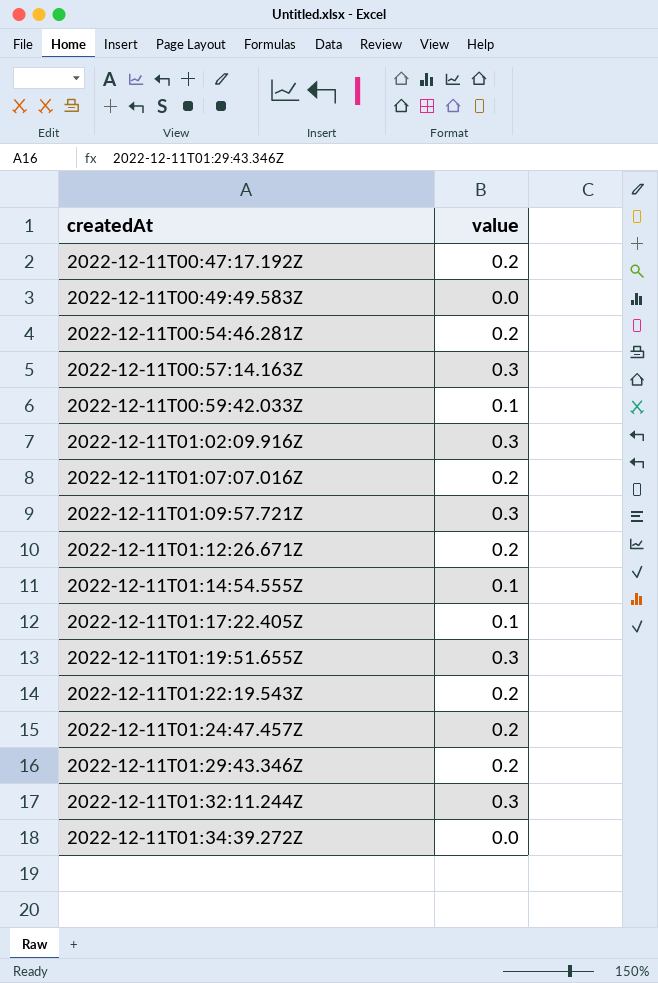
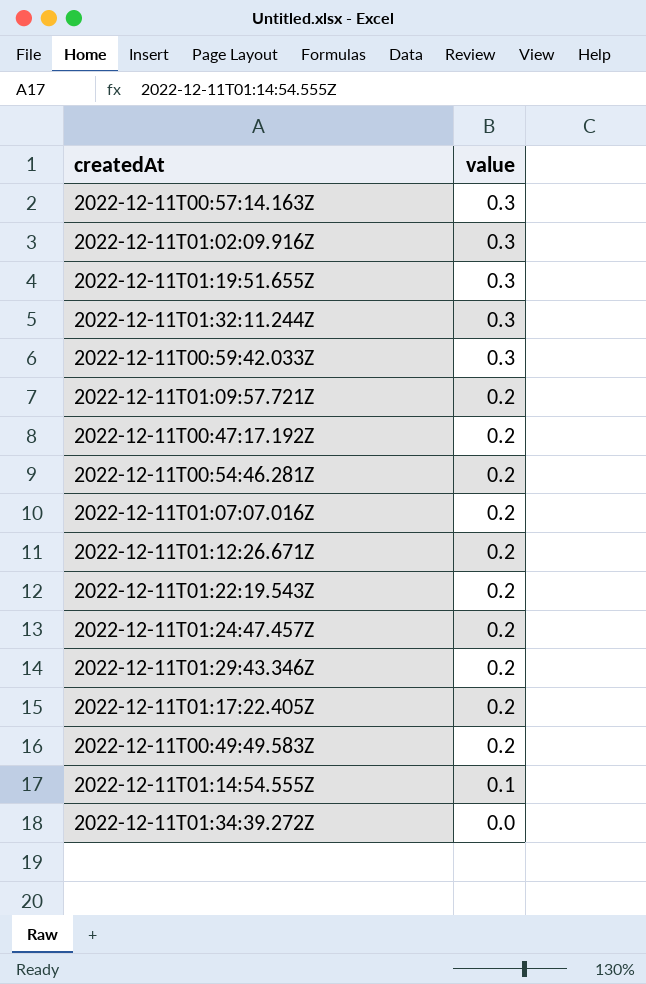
row order: createdAt ascending -> value descending
2022-12-11T00:59:42.033Z | value: 0.1 -> 0.3
2022-12-11T01:09:57.721Z | value: 0.3 -> 0.2
2022-12-11T01:17:22.405Z | value: 0.1 -> 0.2
2022-12-11T00:49:49.583Z | value: 0.0 -> 0.2

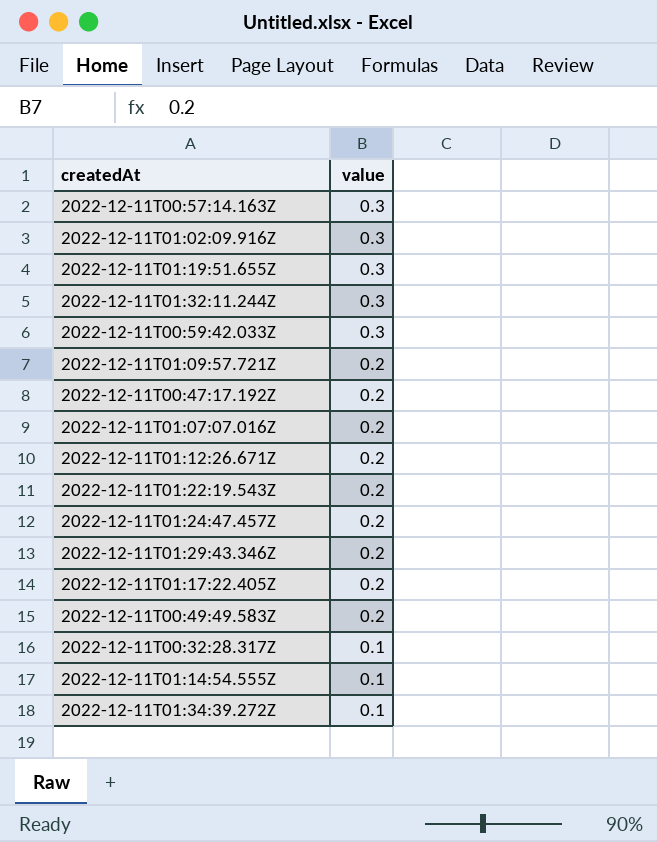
row 2022-12-11T00:54:46.281Z: 0.2 -> none
row 2022-12-11T00:32:28.317Z: none -> 0.1
2022-12-11T01:34:39.272Z | value: 0.0 -> 0.1

